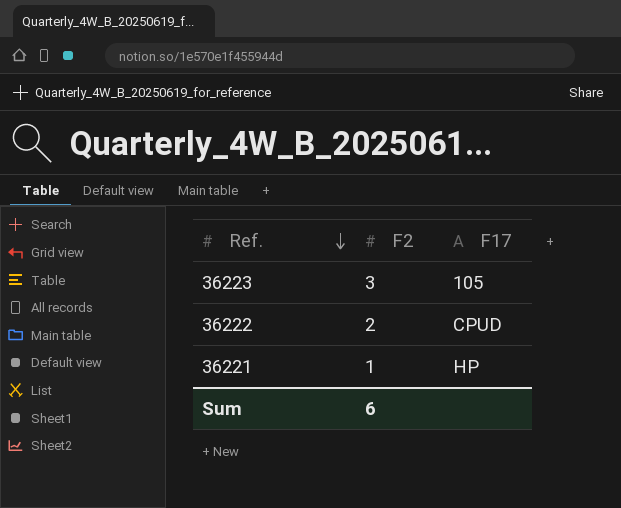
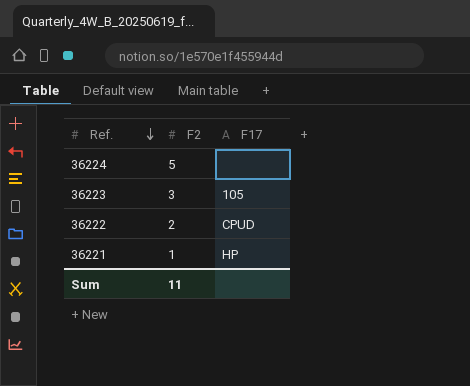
row 36224: none -> 5 | none
Sum | F2: 6 -> 11

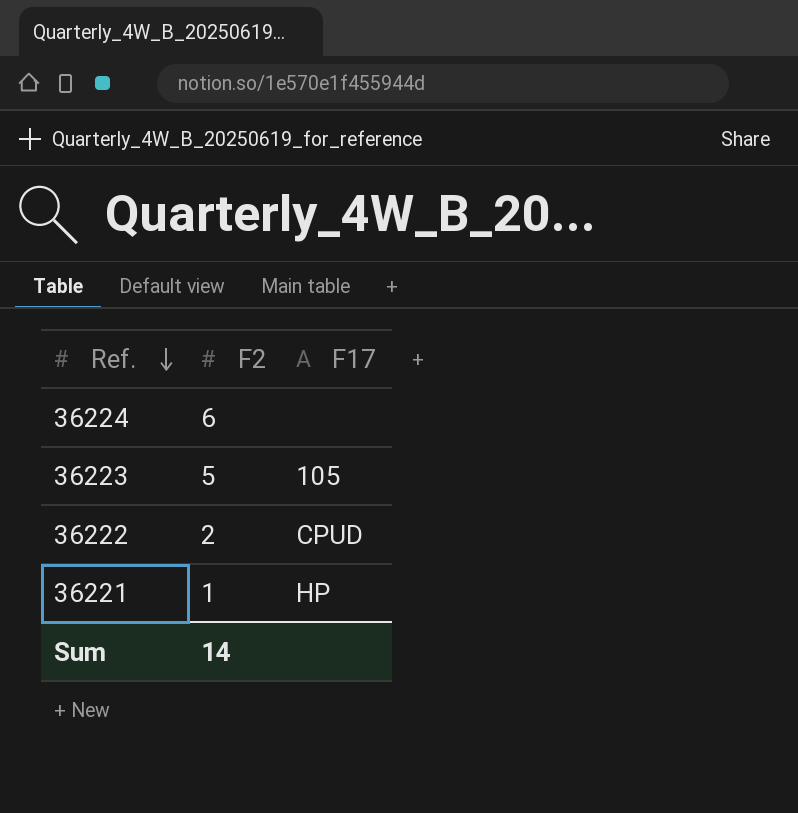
36224 | F2: 5 -> 6
36223 | F2: 3 -> 5
Sum | F2: 11 -> 14

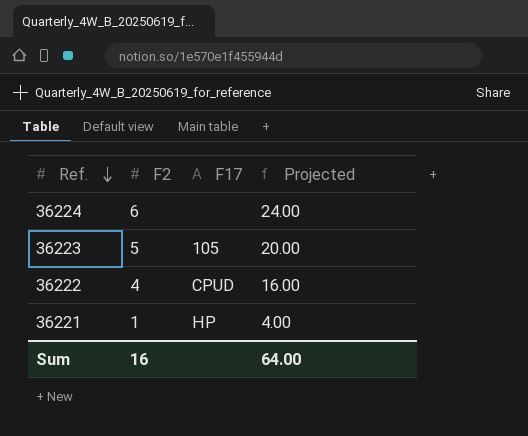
column Projected | formula: none -> [F2] * 4
36222 | F2: 2 -> 4
Sum | F2: 14 -> 16

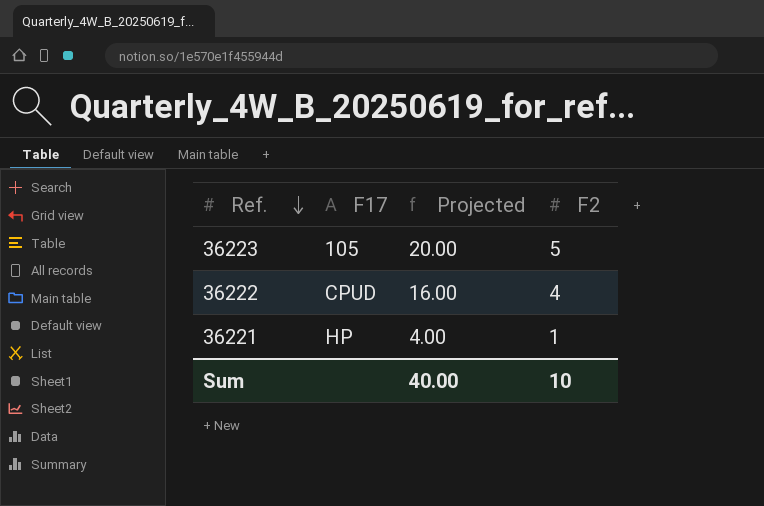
column F2 | position: 2 -> 4
row 36224: 6 | none | 24.00 -> none
Sum | Projected: 64.00 -> 40.00
Sum | F2: 16 -> 10

